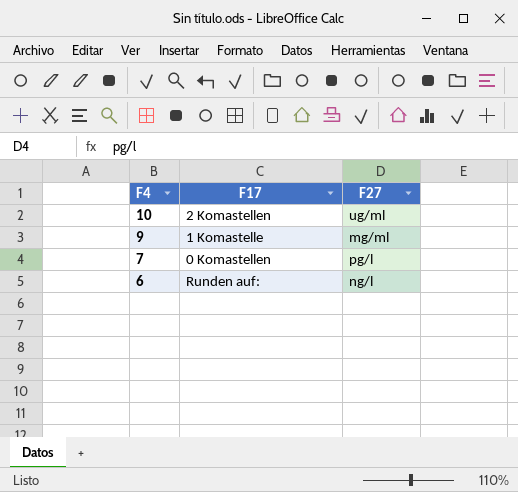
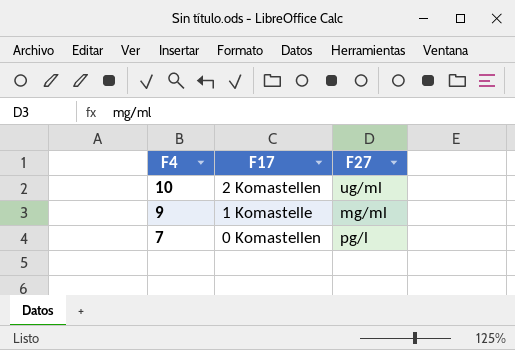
row 6: Runden auf: | ng/l -> none

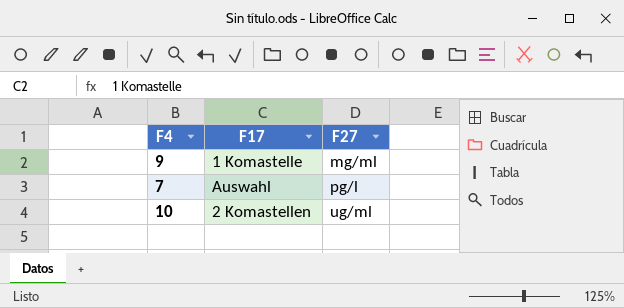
row order: F4 descending -> F27 ascending
7 | F17: 0 Komastellen -> Auswahl

